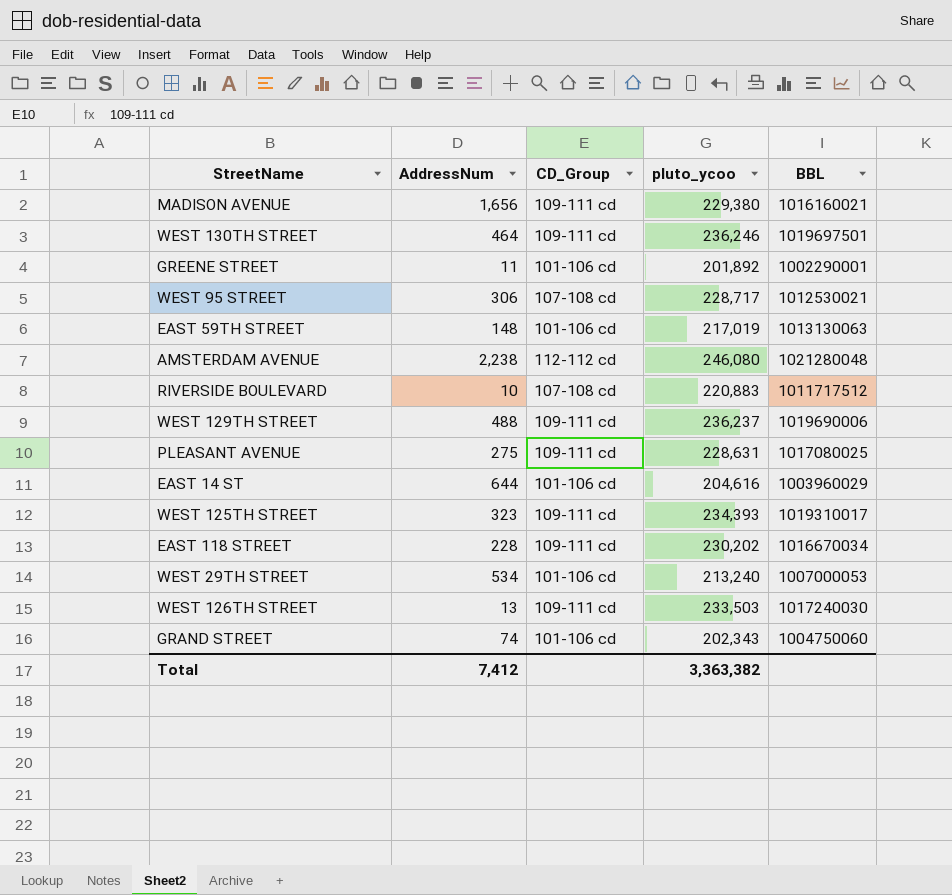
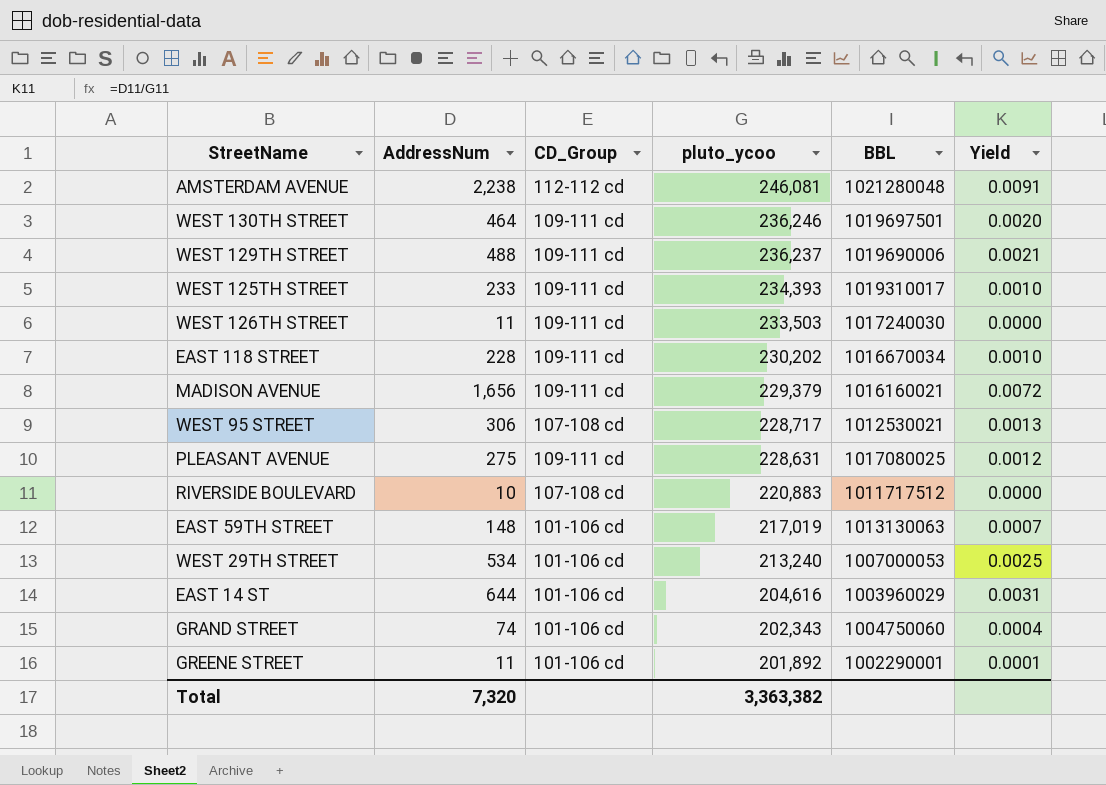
row order: none -> pluto_ycoo descending
column Yield | formula: none -> [AddressNum] / [pluto_ycoo]
AMSTERDAM AVENUE | pluto_ycoo: 246,080 -> 246,081
WEST 125TH STREET | AddressNum: 323 -> 233
WEST 126TH STREET | AddressNum: 13 -> 11
MADISON AVENUE | pluto_ycoo: 229,380 -> 229,379
Total | AddressNum: 7,412 -> 7,320

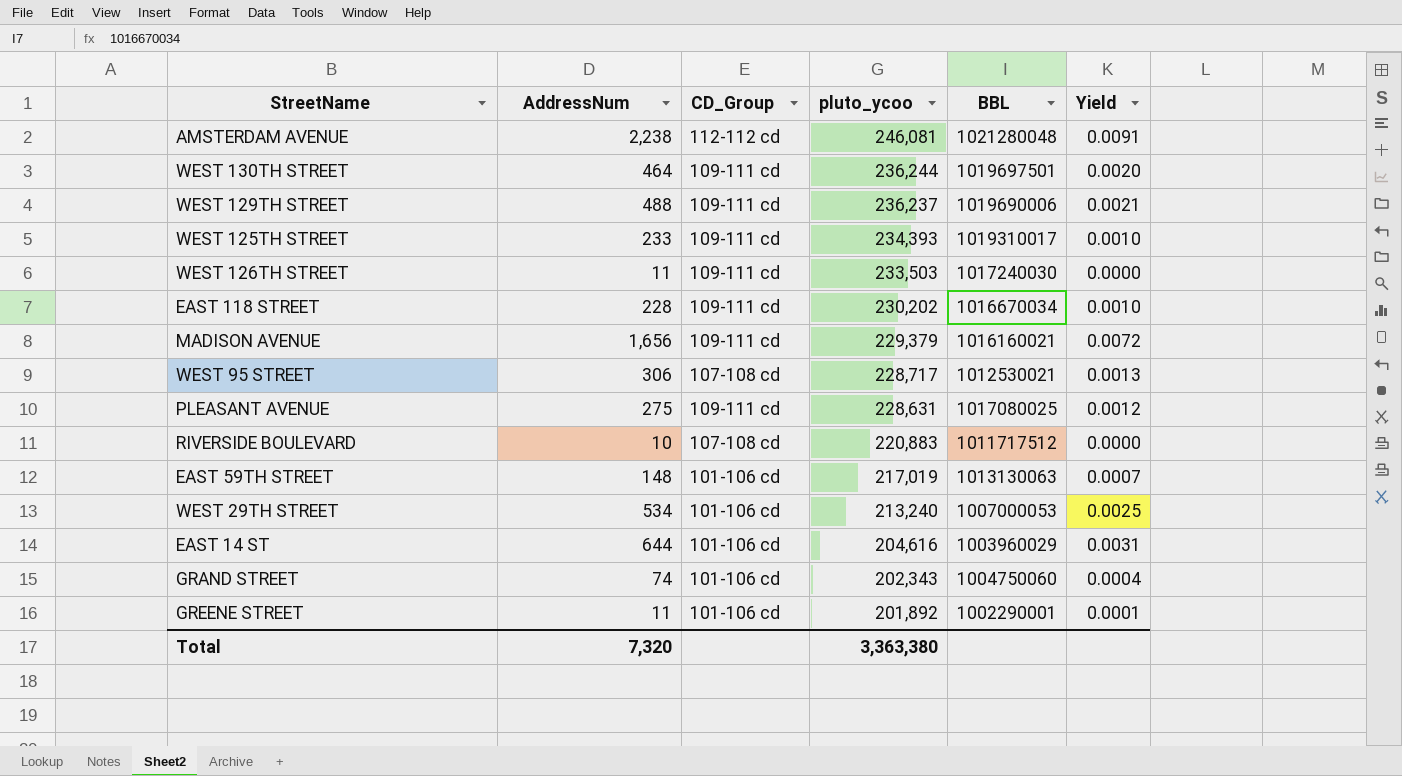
WEST 130TH STREET | pluto_ycoo: 236,246 -> 236,244
Total | pluto_ycoo: 3,363,382 -> 3,363,380

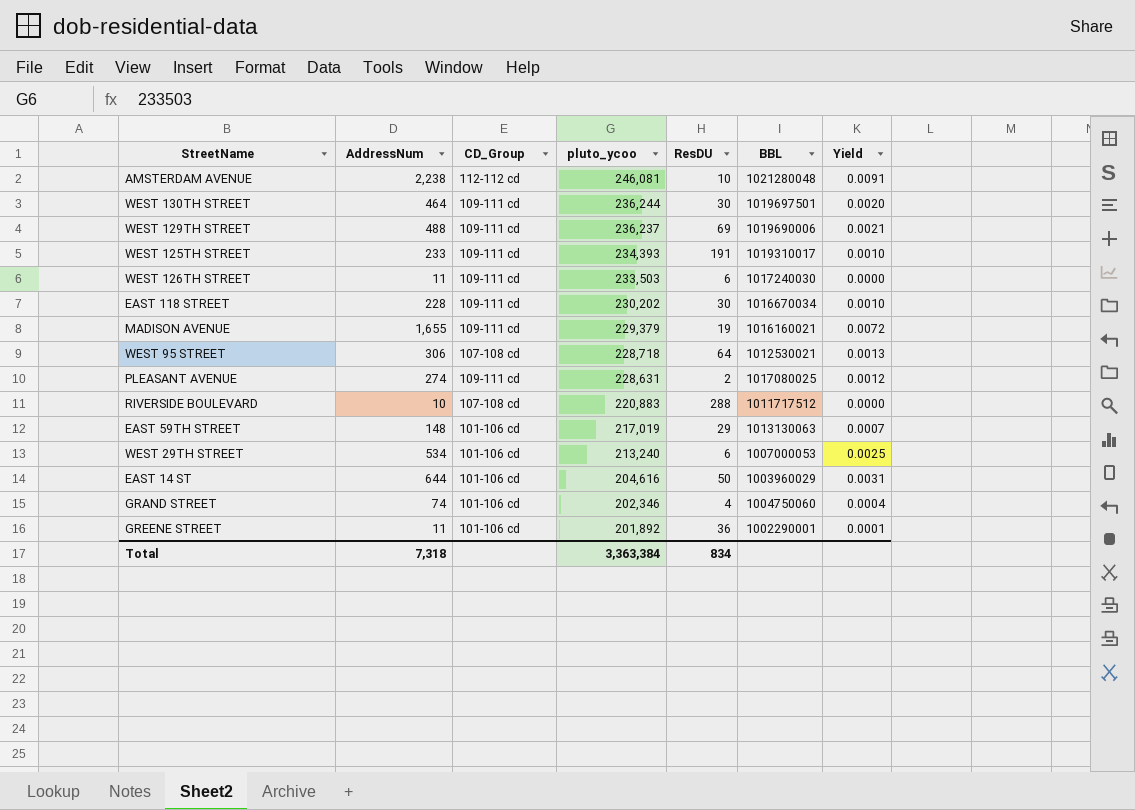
column ResDU | position: none -> 5
MADISON AVENUE | AddressNum: 1,656 -> 1,655
WEST 95 STREET | pluto_ycoo: 228,717 -> 228,718
PLEASANT AVENUE | AddressNum: 275 -> 274
GRAND STREET | pluto_ycoo: 202,343 -> 202,346
Total | AddressNum: 7,320 -> 7,318
Total | pluto_ycoo: 3,363,380 -> 3,363,384

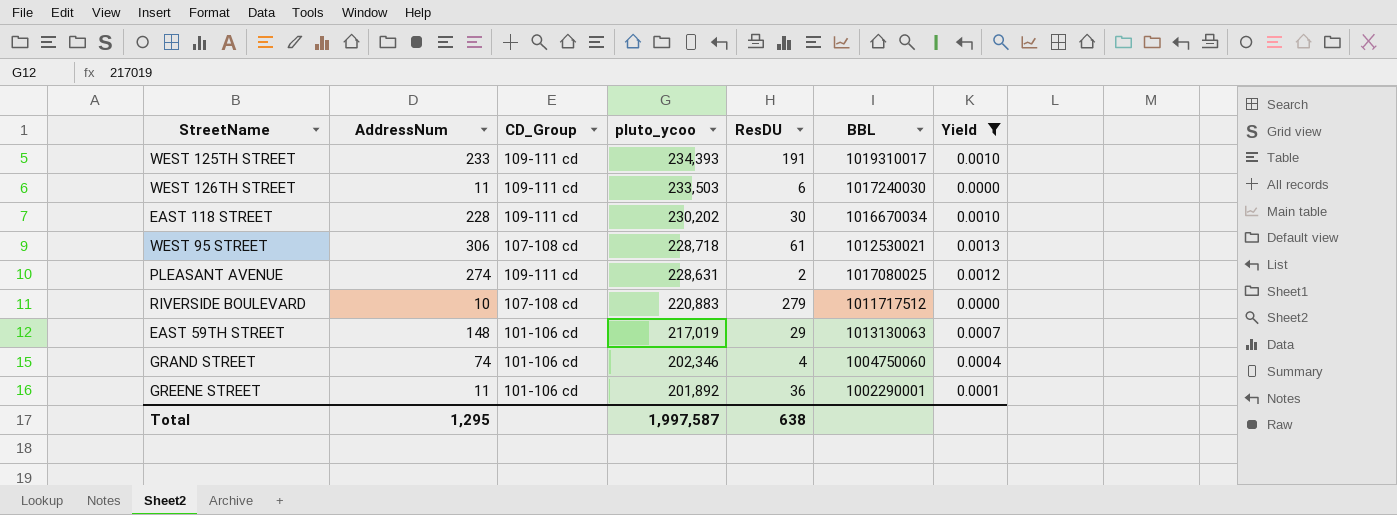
filter: none -> Yield <= 0.0013
WEST 95 STREET | ResDU: 64 -> 61
RIVERSIDE BOULEVARD | ResDU: 288 -> 279
Total | AddressNum: 7,318 -> 1,295
Total | pluto_ycoo: 3,363,384 -> 1,997,587
Total | ResDU: 834 -> 638

